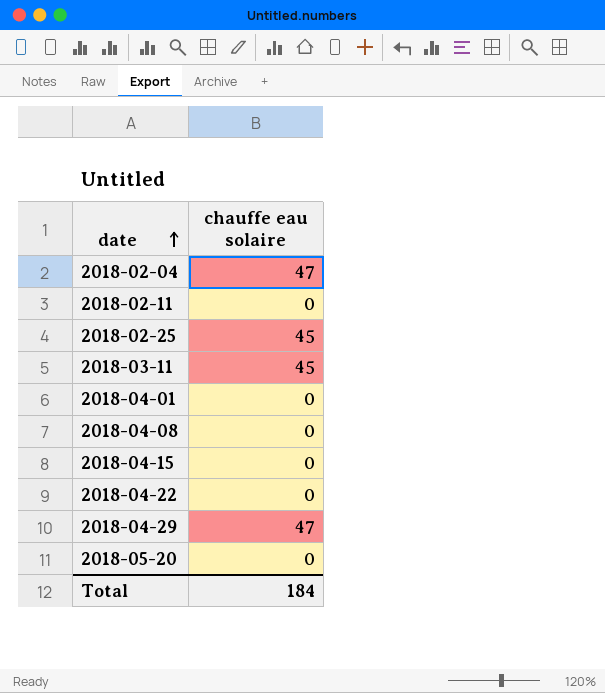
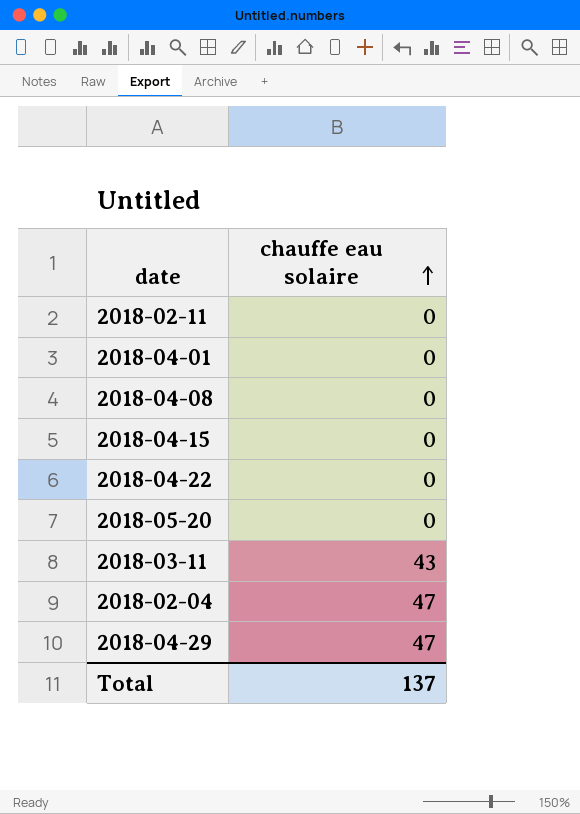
row order: date ascending -> chauffe eau solaire ascending
row 2018-02-25: 45 -> none
2018-03-11 | chauffe eau solaire: 45 -> 43
Total | chauffe eau solaire: 184 -> 137

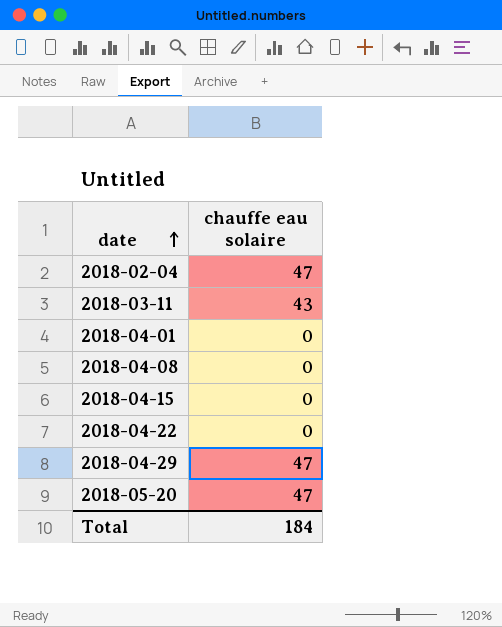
row order: chauffe eau solaire ascending -> date ascending
row 2018-02-11: 0 -> none
2018-05-20 | chauffe eau solaire: 0 -> 47
Total | chauffe eau solaire: 137 -> 184

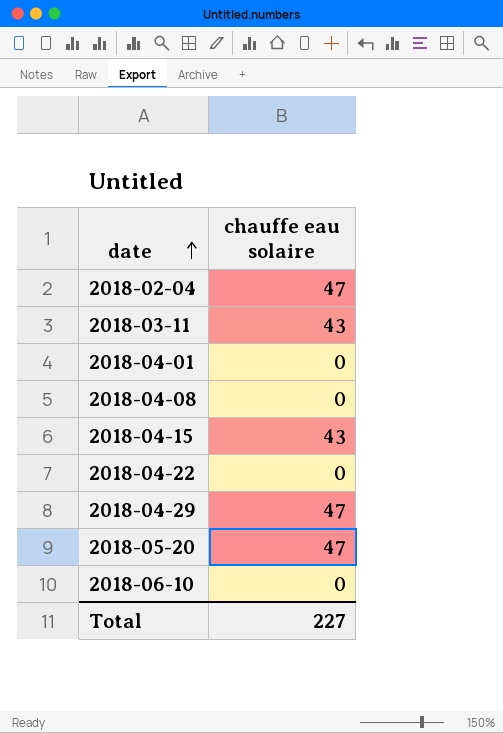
2018-04-15 | chauffe eau solaire: 0 -> 43
row 2018-06-10: none -> 0
Total | chauffe eau solaire: 184 -> 227

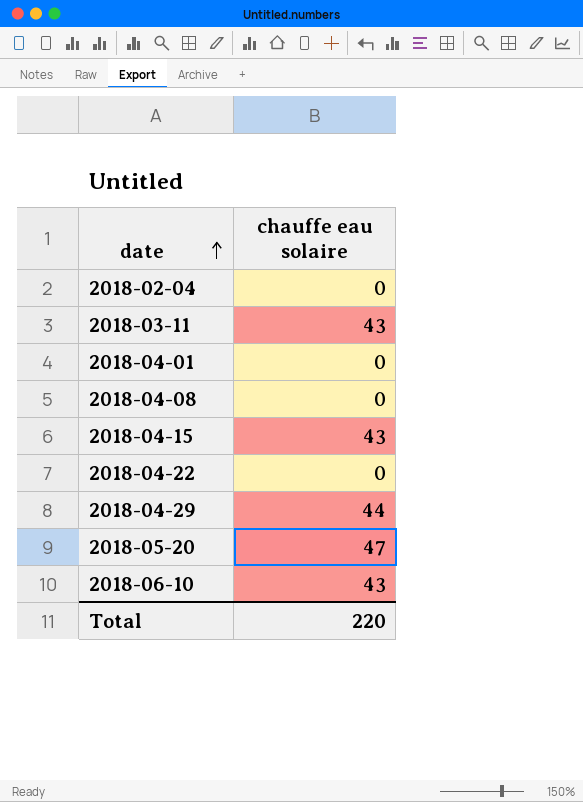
2018-02-04 | chauffe eau solaire: 47 -> 0
2018-04-29 | chauffe eau solaire: 47 -> 44
2018-06-10 | chauffe eau solaire: 0 -> 43
Total | chauffe eau solaire: 227 -> 220

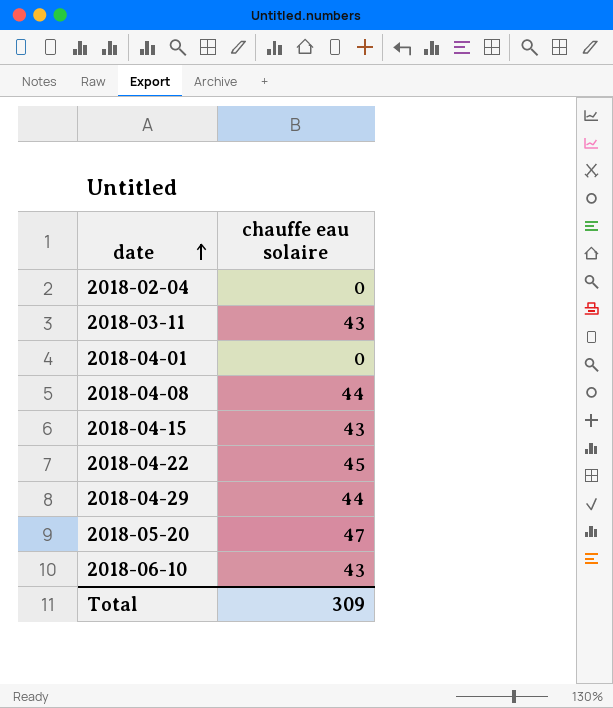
2018-04-08 | chauffe eau solaire: 0 -> 44
2018-04-22 | chauffe eau solaire: 0 -> 45
Total | chauffe eau solaire: 220 -> 309

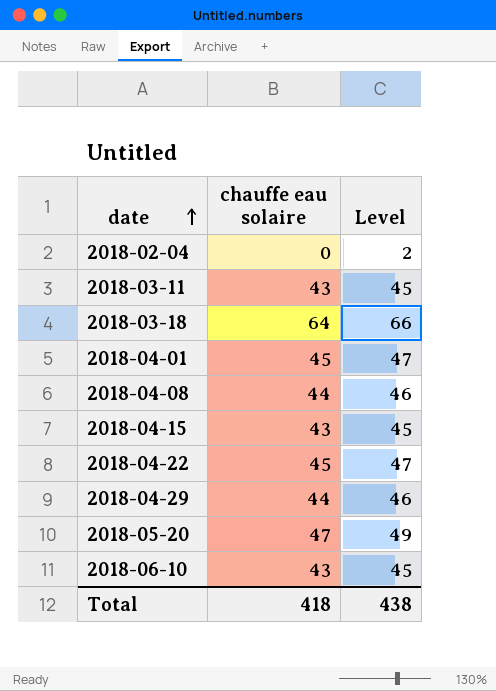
column Level | formula: none -> [chauffe eau solaire] + 2
row 2018-03-18: none -> 64 | 66
2018-04-01 | chauffe eau solaire: 0 -> 45
Total | chauffe eau solaire: 309 -> 418

